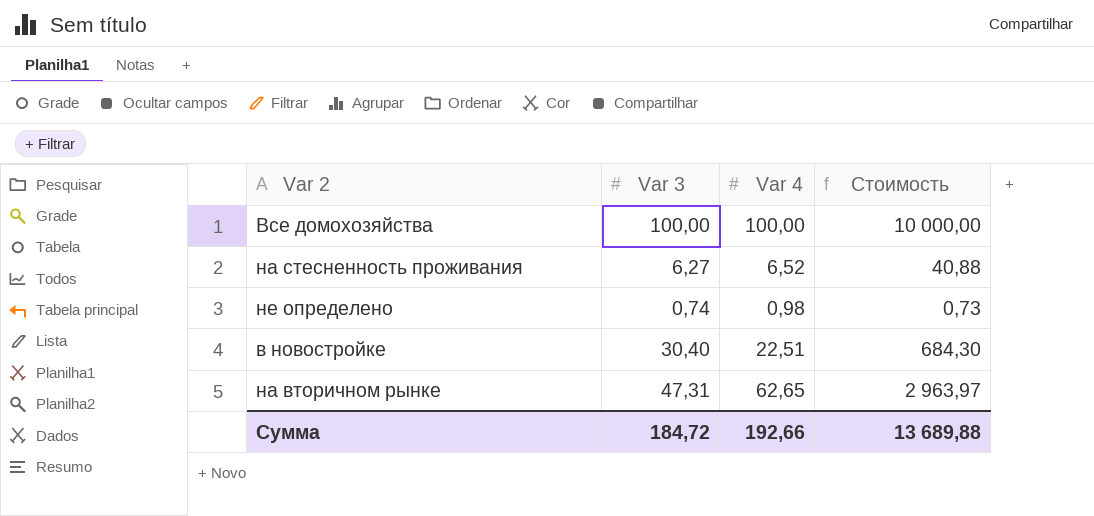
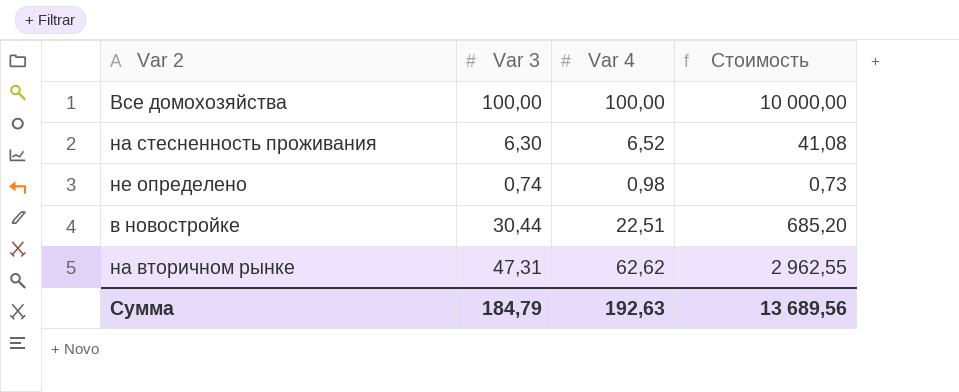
на стесненность проживания | Var 3: 6,27 -> 6,30
на стесненность проживания | Стоимость: 40,88 -> 41,08
в новостройке | Var 3: 30,40 -> 30,44
в новостройке | Стоимость: 684,30 -> 685,20
на вторичном рынке | Var 4: 62,65 -> 62,62
на вторичном рынке | Стоимость: 2 963,97 -> 2 962,55
Сумма | Var 3: 184,72 -> 184,79
Сумма | Var 4: 192,66 -> 192,63
Сумма | Стоимость: 13 689,88 -> 13 689,56

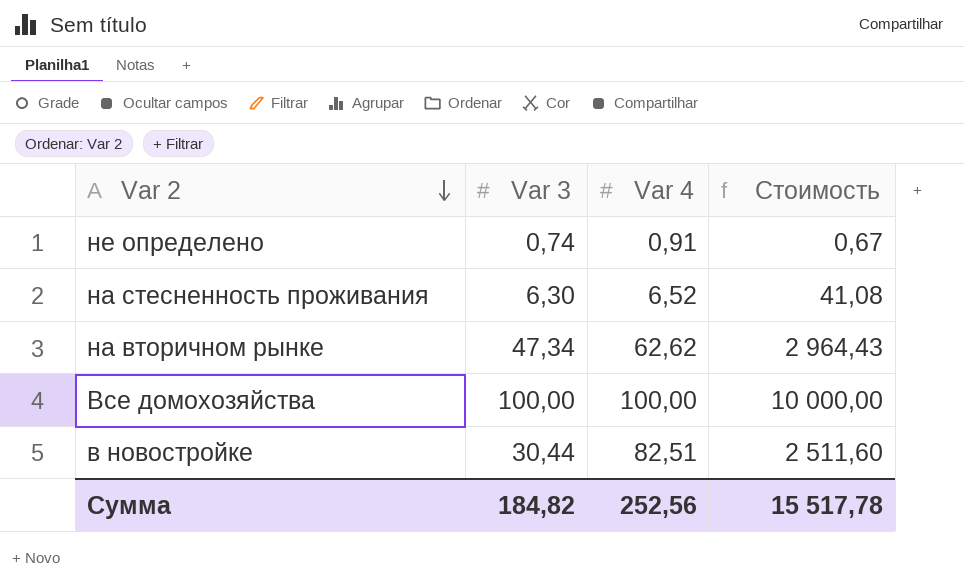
row order: none -> Var 2 descending
не определено | Var 4: 0,98 -> 0,91
не определено | Стоимость: 0,73 -> 0,67
на вторичном рынке | Var 3: 47,31 -> 47,34
на вторичном рынке | Стоимость: 2 962,55 -> 2 964,43
в новостройке | Var 4: 22,51 -> 82,51
в новостройке | Стоимость: 685,20 -> 2 511,60
Сумма | Var 3: 184,79 -> 184,82
Сумма | Var 4: 192,63 -> 252,56
Сумма | Стоимость: 13 689,56 -> 15 517,78

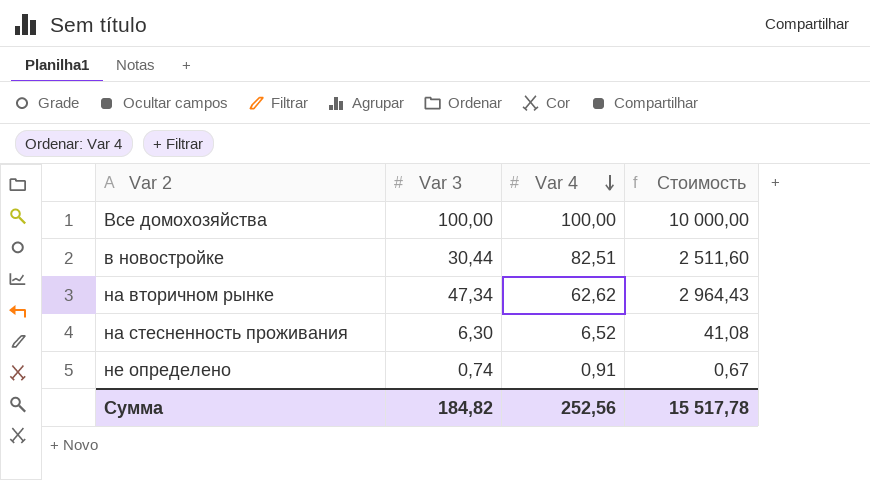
row order: Var 2 descending -> Var 4 descending

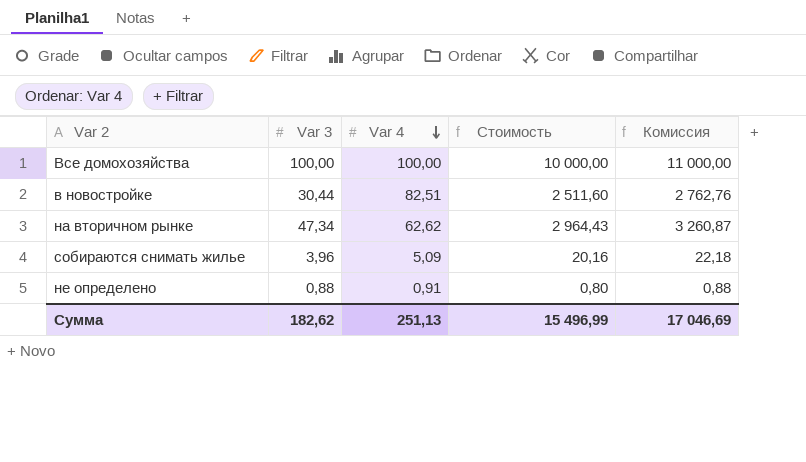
column Комиссия | formula: none -> [Стоимость] * 1,1
row на стесненность проживания: 6,30 | 6,52 | 41,08 -> none
row собираются снимать жилье: none -> 3,96 | 5,09 | 20,16 | 22,18
не определено | Var 3: 0,74 -> 0,88
не определено | Стоимость: 0,67 -> 0,80
Сумма | Var 3: 184,82 -> 182,62
Сумма | Var 4: 252,56 -> 251,13
Сумма | Стоимость: 15 517,78 -> 15 496,99

